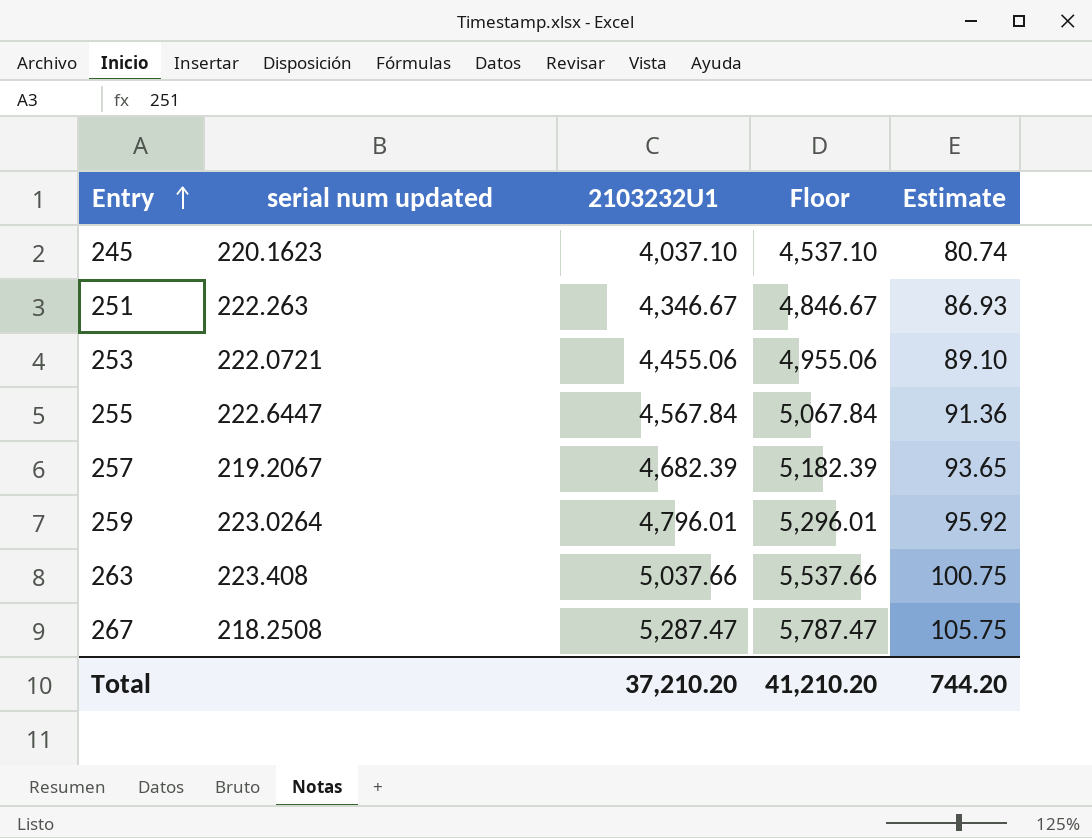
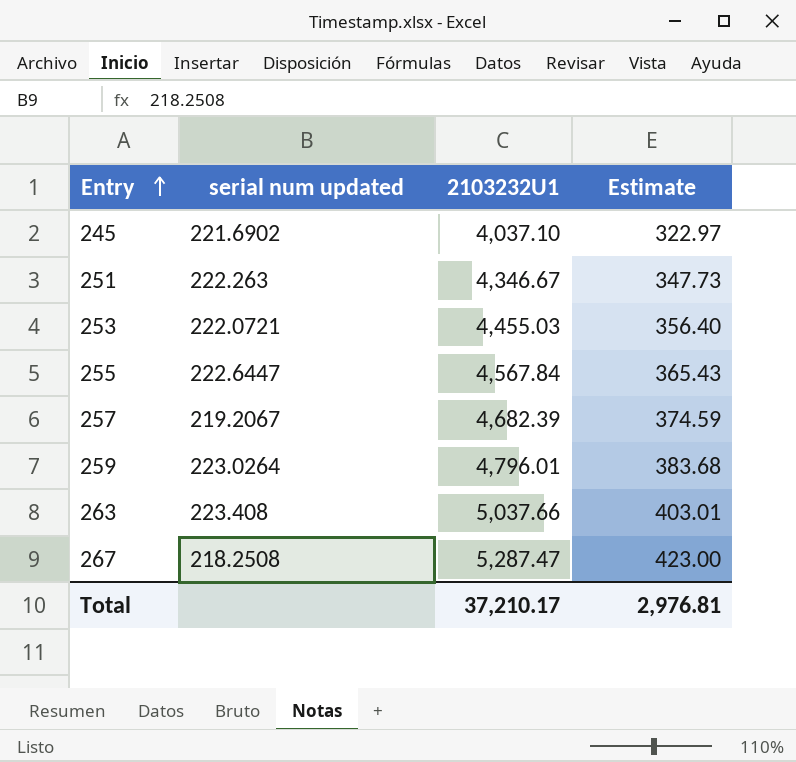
column Floor | formula: [2103232U1] + 500 -> none
column Estimate | formula: [2103232U1] * 0.02 -> [2103232U1] * 0.08
245 | serial num updated: 220.1623 -> 221.6902
253 | 2103232U1: 4,455.06 -> 4,455.03
Total | 2103232U1: 37,210.20 -> 37,210.17
Total | Estimate: 744.20 -> 2,976.81

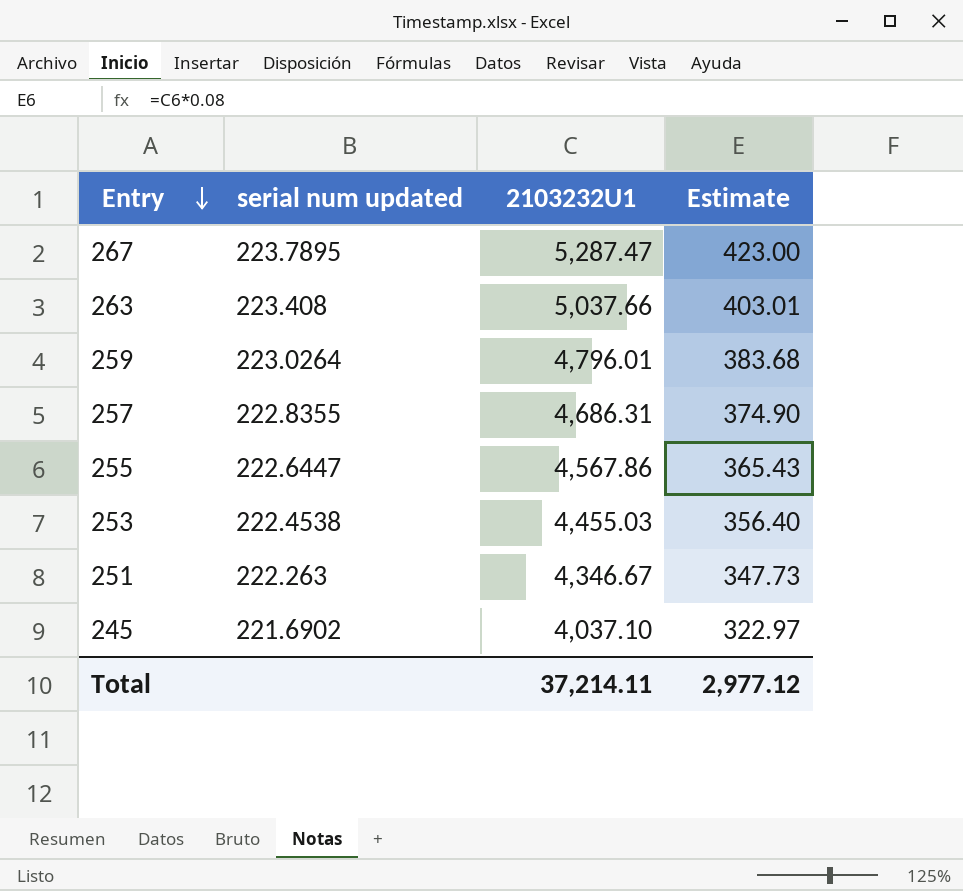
row order: Entry ascending -> Entry descending
267 | serial num updated: 218.2508 -> 223.7895
257 | serial num updated: 219.2067 -> 222.8355
257 | 2103232U1: 4,682.39 -> 4,686.31
257 | Estimate: 374.59 -> 374.90
255 | 2103232U1: 4,567.84 -> 4,567.86
253 | serial num updated: 222.0721 -> 222.4538
Total | 2103232U1: 37,210.17 -> 37,214.11
Total | Estimate: 2,976.81 -> 2,977.12

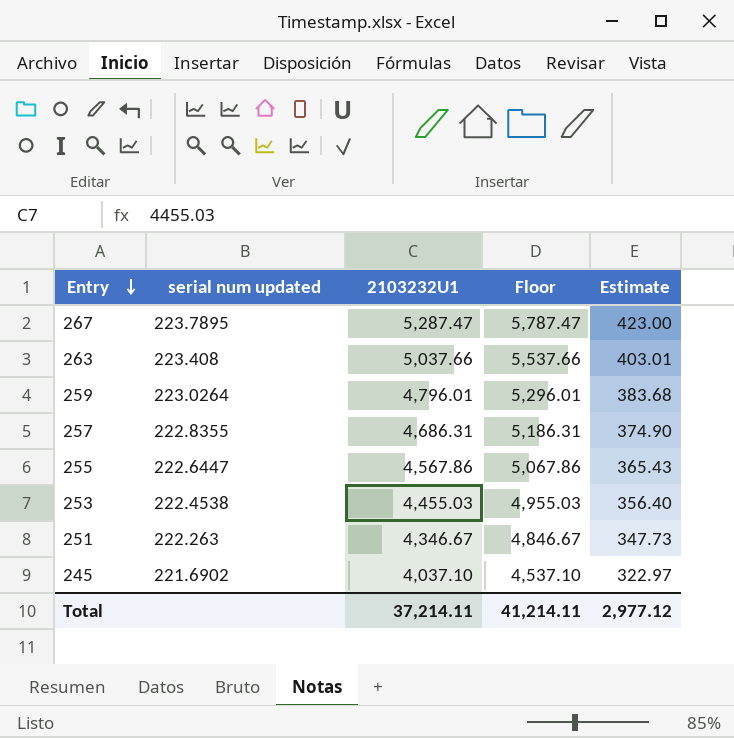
column Floor | formula: none -> [2103232U1] + 500

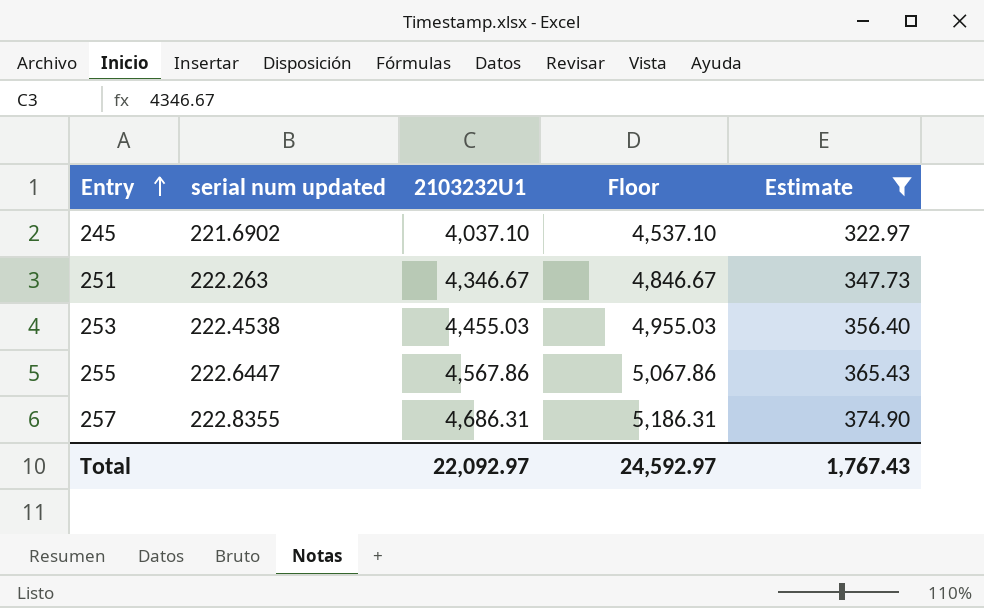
filter: none -> Estimate <= 374.90
row order: Entry descending -> Entry ascending
Total | 2103232U1: 37,214.11 -> 22,092.97
Total | Floor: 41,214.11 -> 24,592.97
Total | Estimate: 2,977.12 -> 1,767.43

